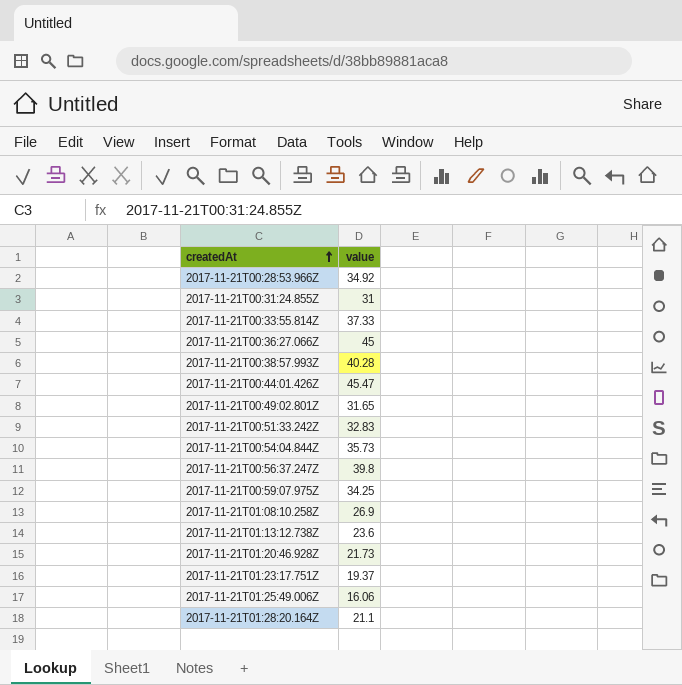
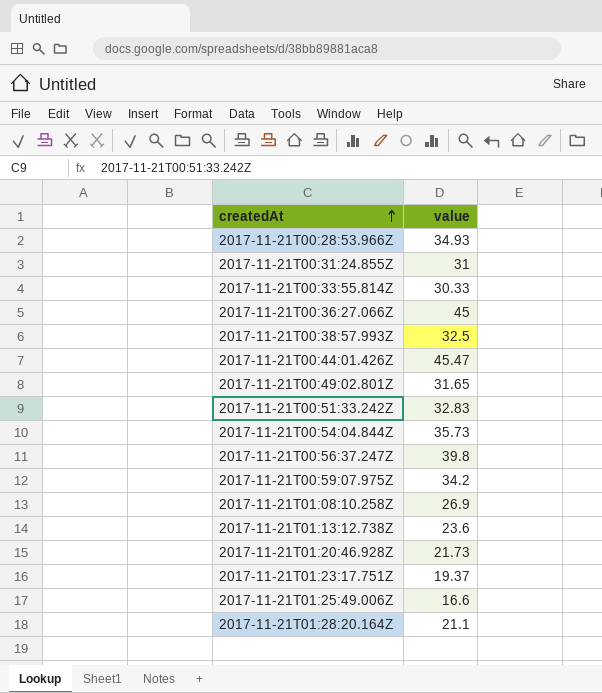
2017-11-21T00:28:53.966Z | value: 34.92 -> 34.93
2017-11-21T00:33:55.814Z | value: 37.33 -> 30.33
2017-11-21T00:38:57.993Z | value: 40.28 -> 32.5
2017-11-21T00:59:07.975Z | value: 34.25 -> 34.2
2017-11-21T01:25:49.006Z | value: 16.06 -> 16.6

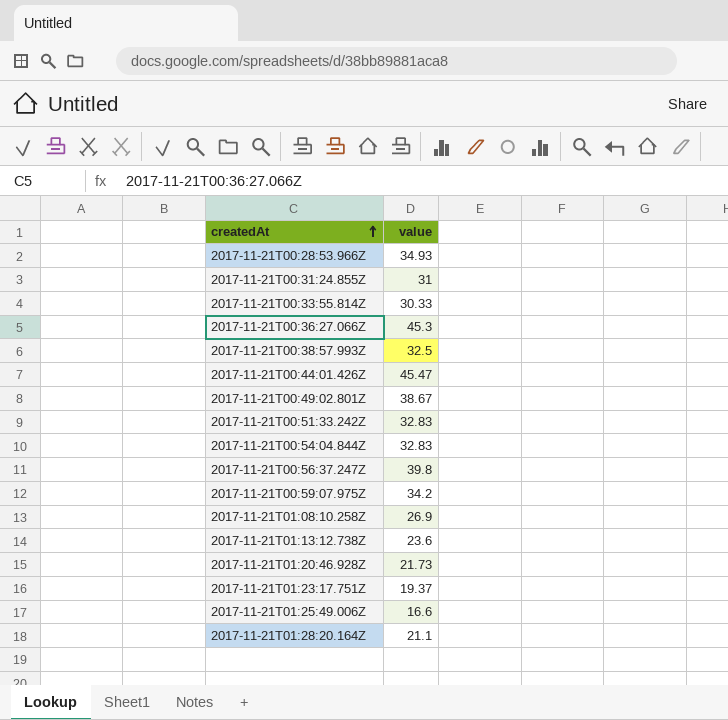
2017-11-21T00:36:27.066Z | value: 45 -> 45.3
2017-11-21T00:49:02.801Z | value: 31.65 -> 38.67
2017-11-21T00:54:04.844Z | value: 35.73 -> 32.83

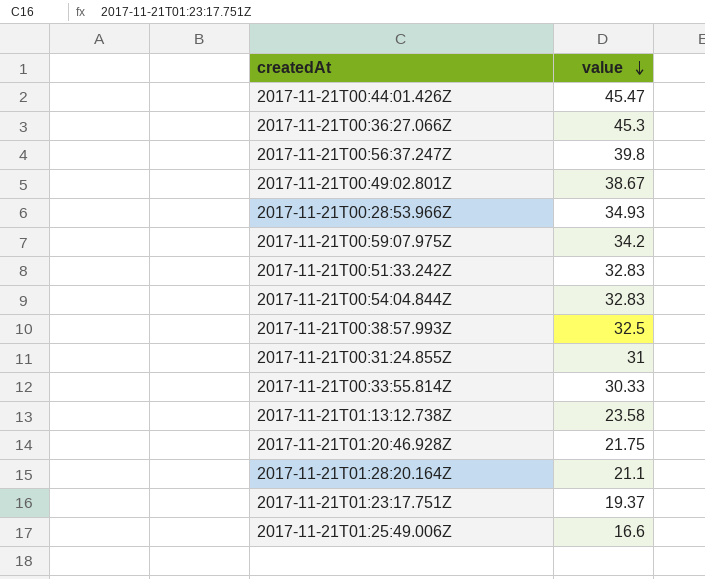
row order: createdAt ascending -> value descending
row 2017-11-21T01:08:10.258Z: 26.9 -> none
2017-11-21T01:13:12.738Z | value: 23.6 -> 23.58
2017-11-21T01:20:46.928Z | value: 21.73 -> 21.75

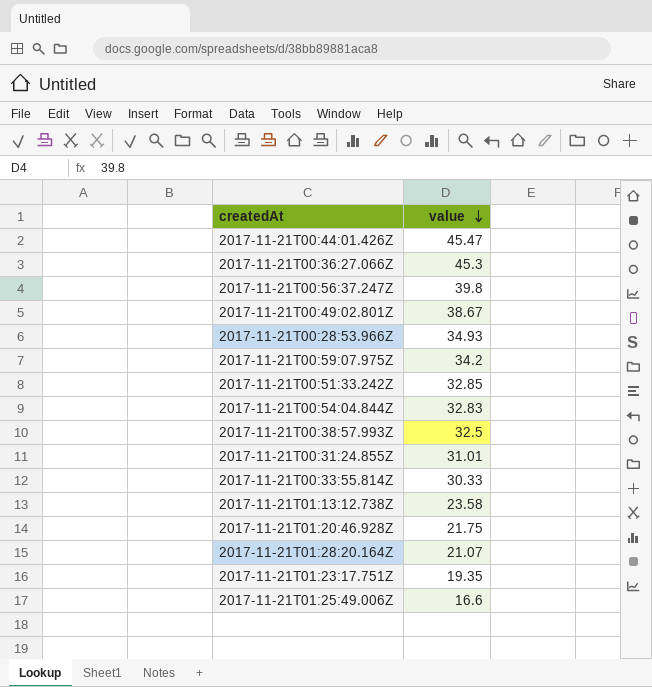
2017-11-21T00:51:33.242Z | value: 32.83 -> 32.85
2017-11-21T00:31:24.855Z | value: 31 -> 31.01
2017-11-21T01:28:20.164Z | value: 21.1 -> 21.07
2017-11-21T01:23:17.751Z | value: 19.37 -> 19.35

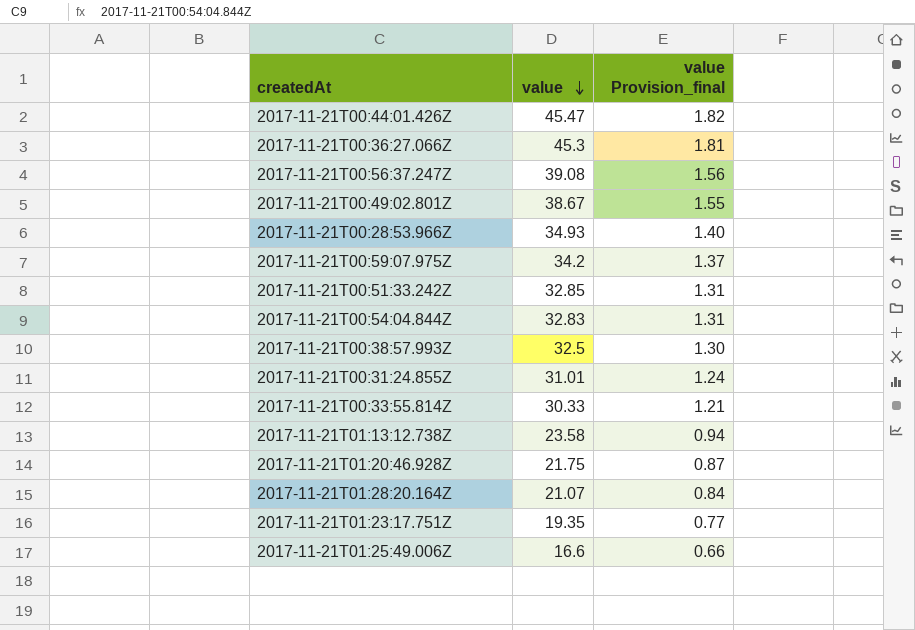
column value Provision_final | formula: none -> [value] * 0.04
2017-11-21T00:56:37.247Z | value: 39.8 -> 39.08

